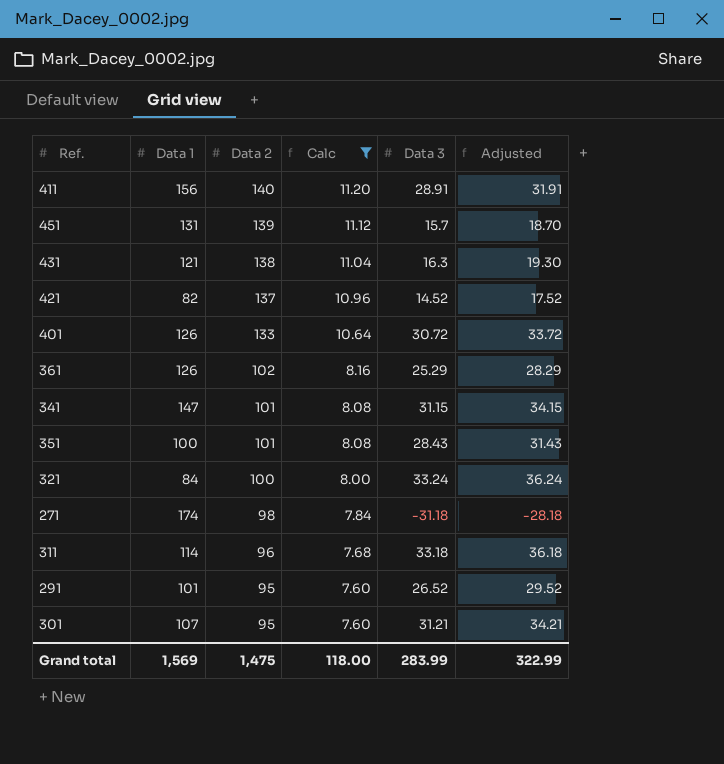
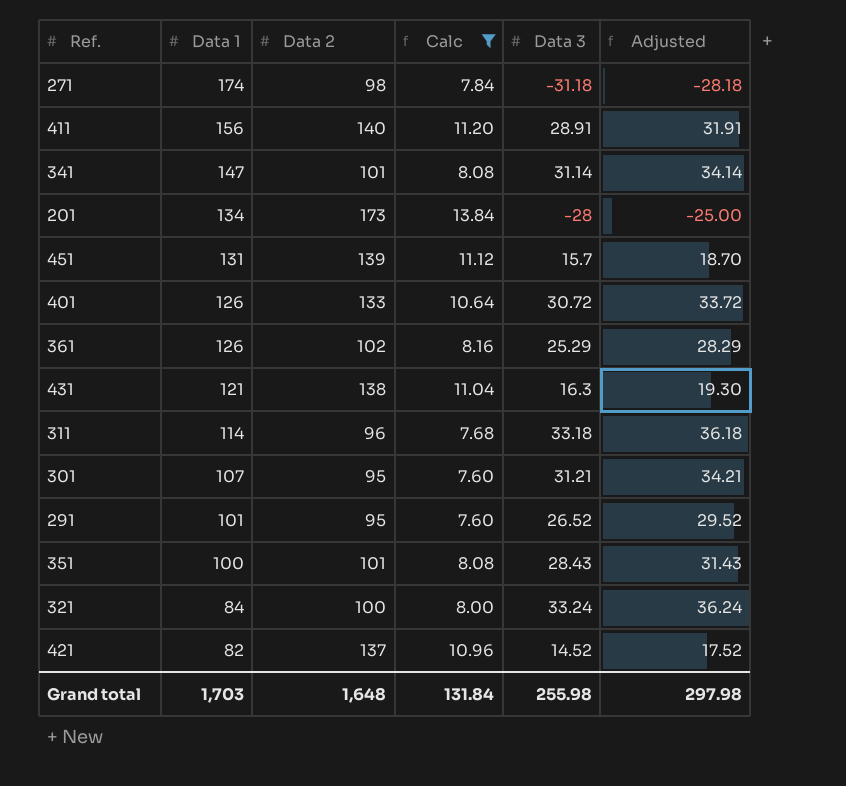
row order: Data 2 descending -> Data 1 descending
341 | Data 3: 31.15 -> 31.14
341 | Adjusted: 34.15 -> 34.14
row 201: none -> 134 | 173 | 13.84 | -28 | -25.00
Grand total | Data 1: 1,569 -> 1,703
Grand total | Data 2: 1,475 -> 1,648
Grand total | Calc: 118.00 -> 131.84
Grand total | Data 3: 283.99 -> 255.98
Grand total | Adjusted: 322.99 -> 297.98

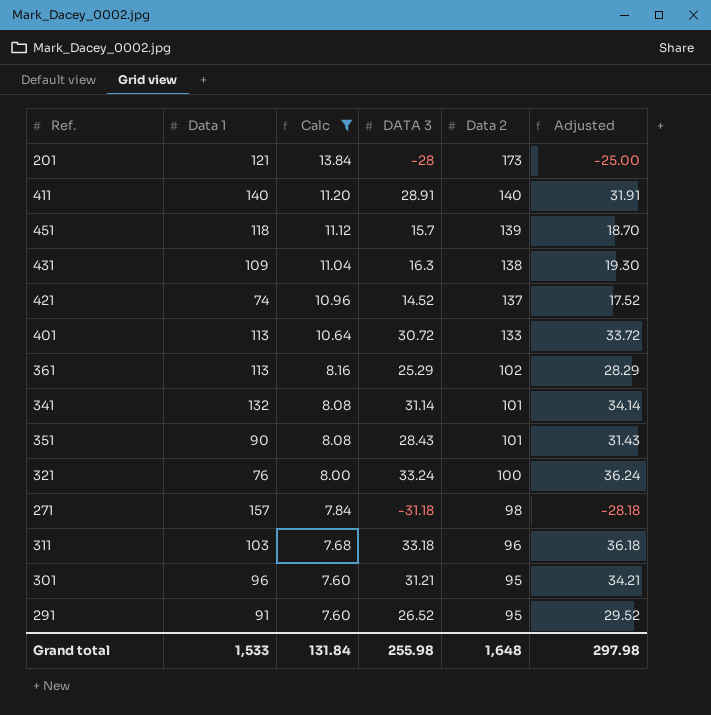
row order: Data 1 descending -> Calc descending
column name: Data 3 -> DATA 3
column Data 2 | position: 3 -> 5
201 | Data 1: 134 -> 121
411 | Data 1: 156 -> 140
451 | Data 1: 131 -> 118
431 | Data 1: 121 -> 109
421 | Data 1: 82 -> 74
401 | Data 1: 126 -> 113
361 | Data 1: 126 -> 113
341 | Data 1: 147 -> 132
351 | Data 1: 100 -> 90
321 | Data 1: 84 -> 76
271 | Data 1: 174 -> 157
311 | Data 1: 114 -> 103
301 | Data 1: 107 -> 96
291 | Data 1: 101 -> 91
Grand total | Data 1: 1,703 -> 1,533

